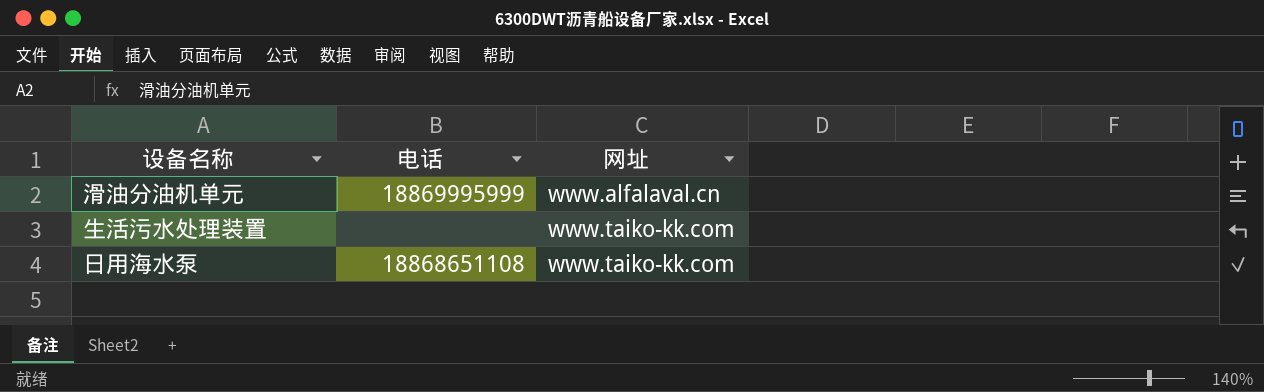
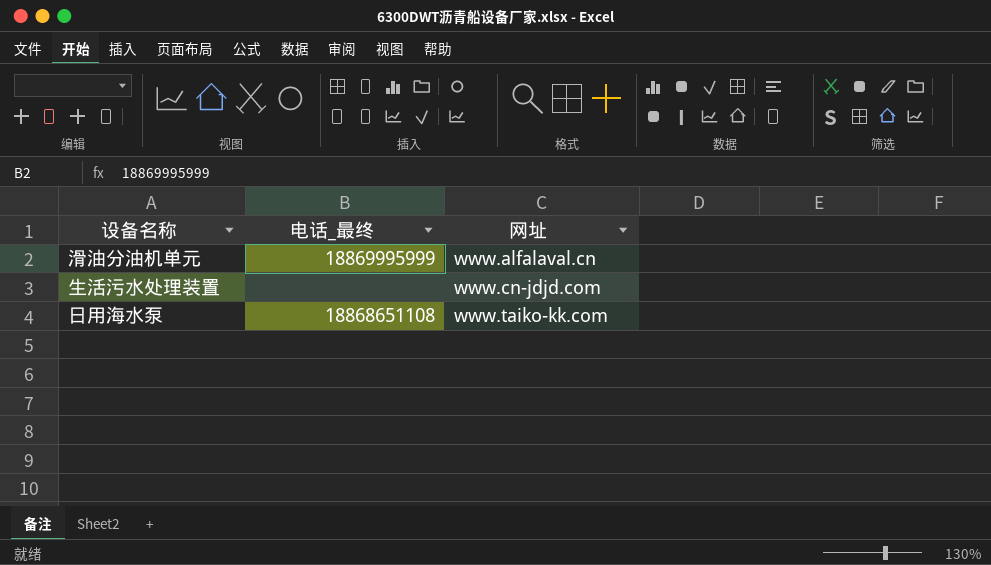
column name: 电话 -> 电话_最终
生活污水处理装置 | 网址: www.taiko-kk.com -> www.cn-jdjd.com

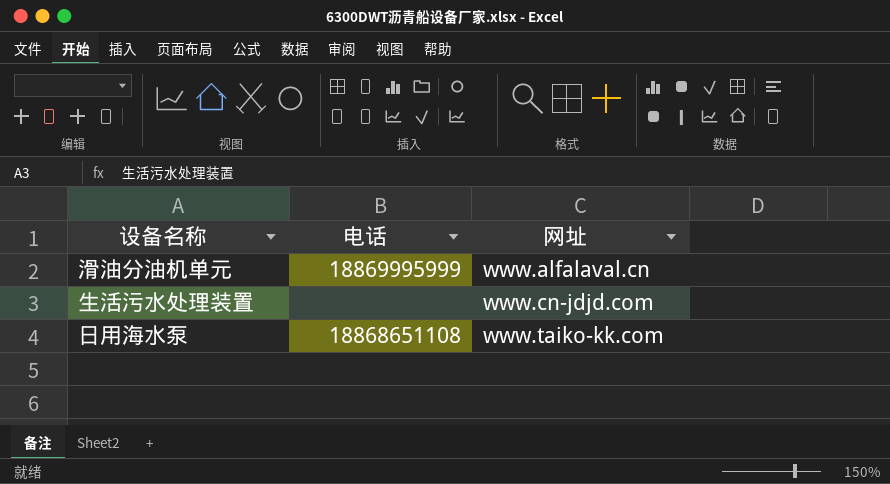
column name: 电话_最终 -> 电话

